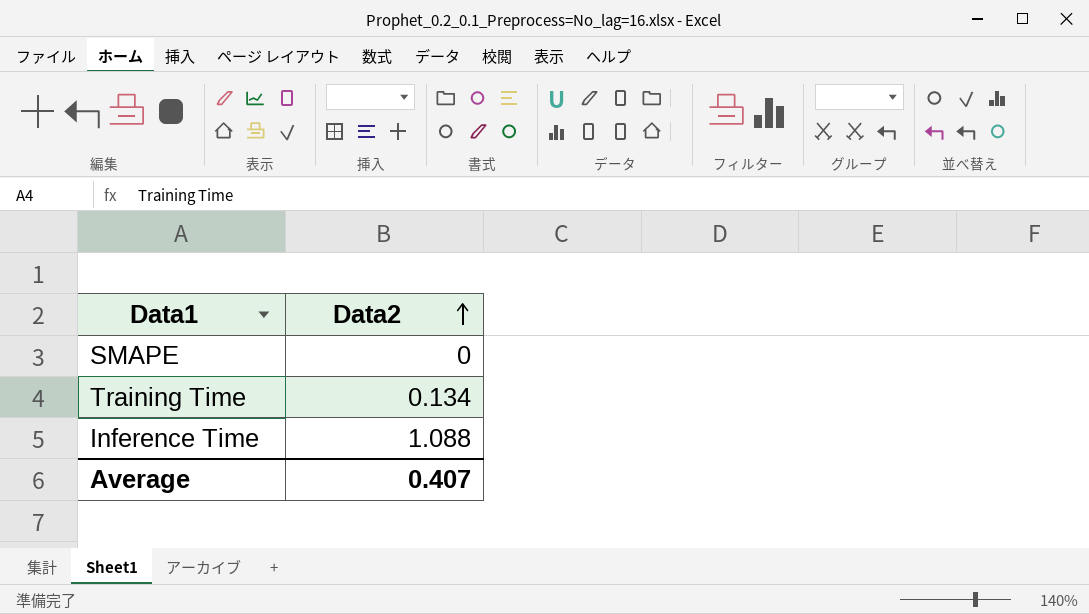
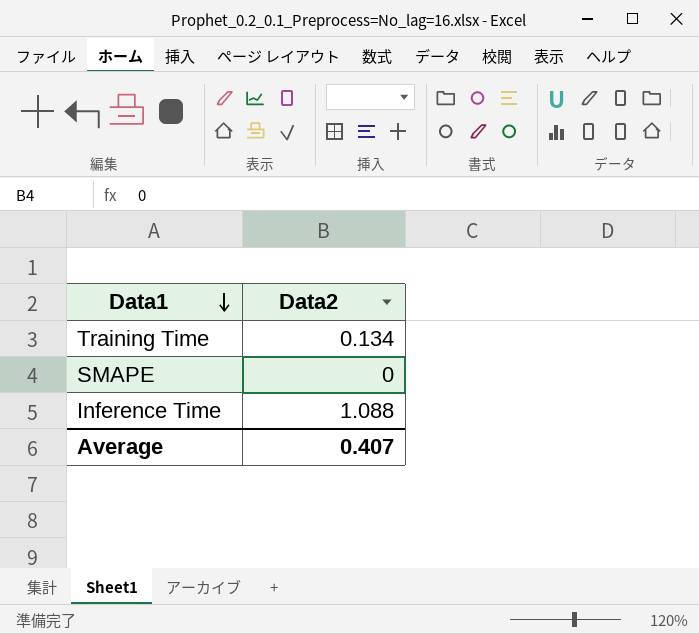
row order: Data2 ascending -> Data1 descending

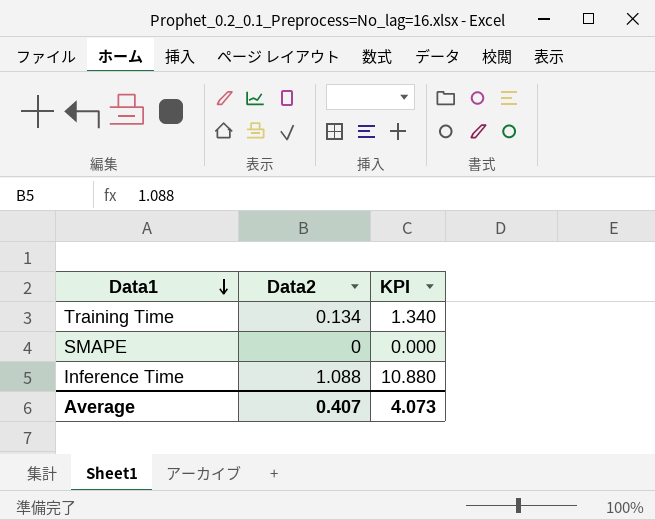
column KPI | formula: none -> [Data2] * 10

